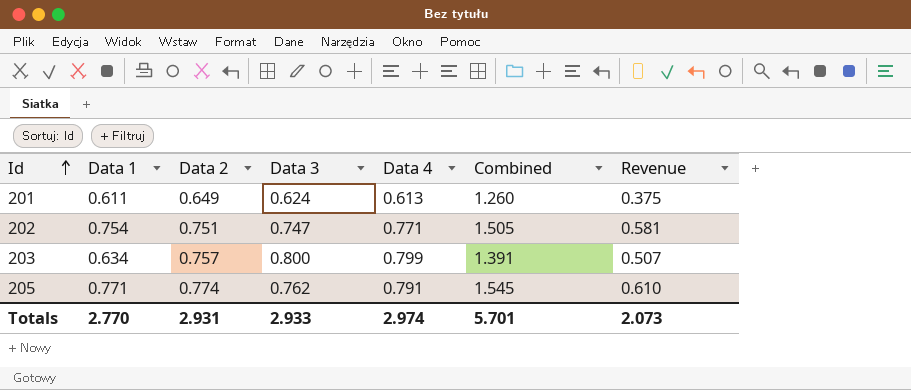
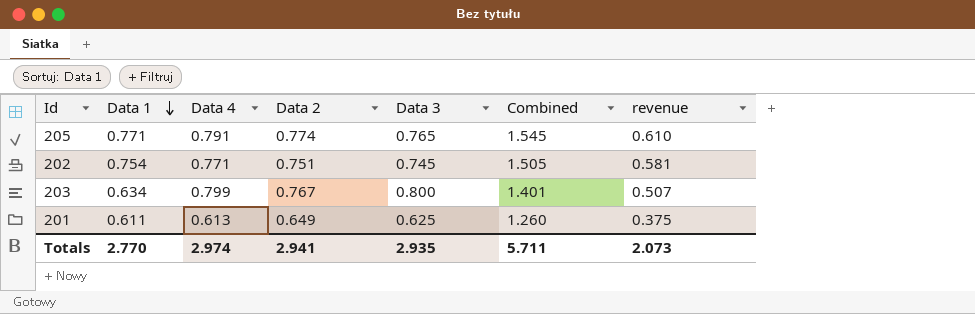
row order: Id ascending -> Data 1 descending
column Data 4 | position: 5 -> 3
column name: Revenue -> revenue
205 | Data 3: 0.762 -> 0.765
202 | Data 3: 0.747 -> 0.745
203 | Data 2: 0.757 -> 0.767
203 | Combined: 1.391 -> 1.401
201 | Data 3: 0.624 -> 0.625
Totals | Data 2: 2.931 -> 2.941
Totals | Data 3: 2.933 -> 2.935
Totals | Combined: 5.701 -> 5.711

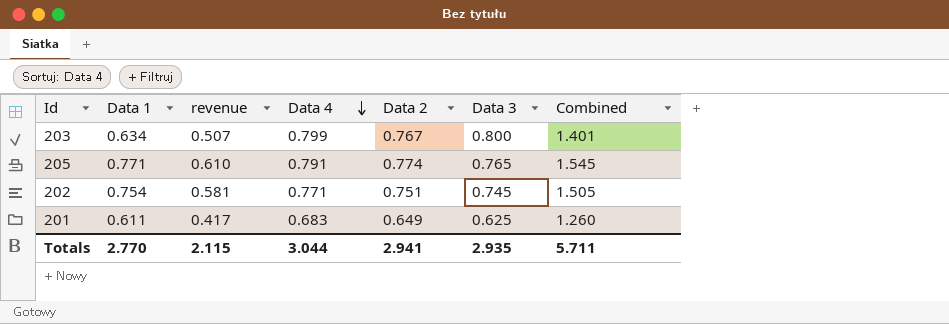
row order: Data 1 descending -> Data 4 descending
column revenue | position: 7 -> 3
201 | revenue: 0.375 -> 0.417
201 | Data 4: 0.613 -> 0.683
Totals | revenue: 2.073 -> 2.115
Totals | Data 4: 2.974 -> 3.044

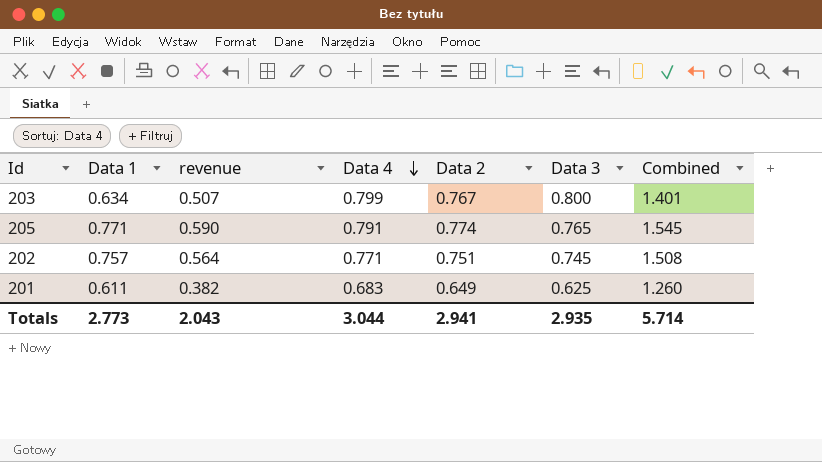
column revenue | formula: [Data 1] * [Data 4] -> [Data 1] * [Data 3]
202 | Data 1: 0.754 -> 0.757
202 | Combined: 1.505 -> 1.508
Totals | Data 1: 2.770 -> 2.773
Totals | revenue: 2.115 -> 2.043
Totals | Combined: 5.711 -> 5.714

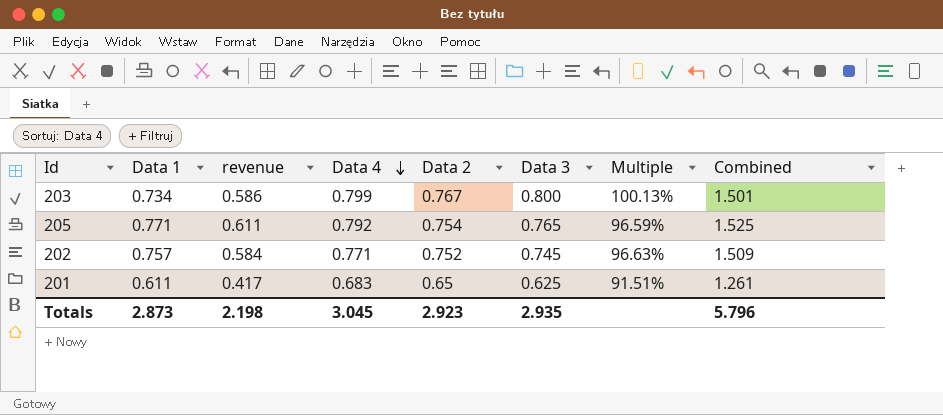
column revenue | formula: [Data 1] * [Data 3] -> [Data 1] * [Data 4]
column Multiple | formula: none -> [Data 3] / [Data 4]
203 | Data 1: 0.634 -> 0.734
203 | Combined: 1.401 -> 1.501
205 | Data 4: 0.791 -> 0.792
205 | Data 2: 0.774 -> 0.754
205 | Combined: 1.545 -> 1.525
202 | Data 2: 0.751 -> 0.752
202 | Combined: 1.508 -> 1.509
201 | Data 2: 0.649 -> 0.65
201 | Combined: 1.260 -> 1.261
Totals | Data 1: 2.773 -> 2.873
Totals | revenue: 2.043 -> 2.198
Totals | Data 4: 3.044 -> 3.045
Totals | Data 2: 2.941 -> 2.923
Totals | Combined: 5.714 -> 5.796

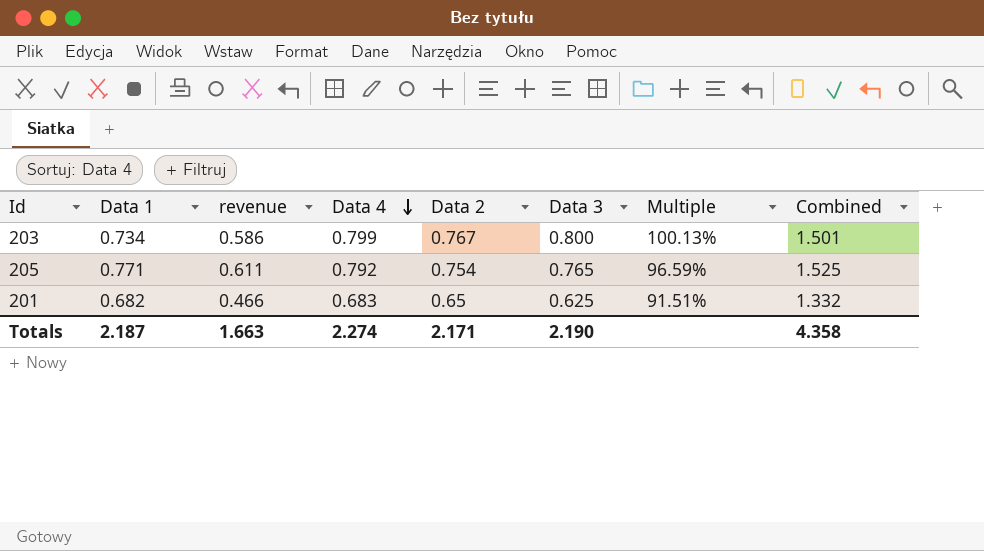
row 202: 0.757 | 0.584 | 0.771 | 0.752 | 0.745 | 96.63% | 1.509 -> none
201 | Data 1: 0.611 -> 0.682
201 | revenue: 0.417 -> 0.466
201 | Combined: 1.261 -> 1.332
Totals | Data 1: 2.873 -> 2.187
Totals | revenue: 2.198 -> 1.663
Totals | Data 4: 3.045 -> 2.274
Totals | Data 2: 2.923 -> 2.171
Totals | Data 3: 2.935 -> 2.190
Totals | Combined: 5.796 -> 4.358

